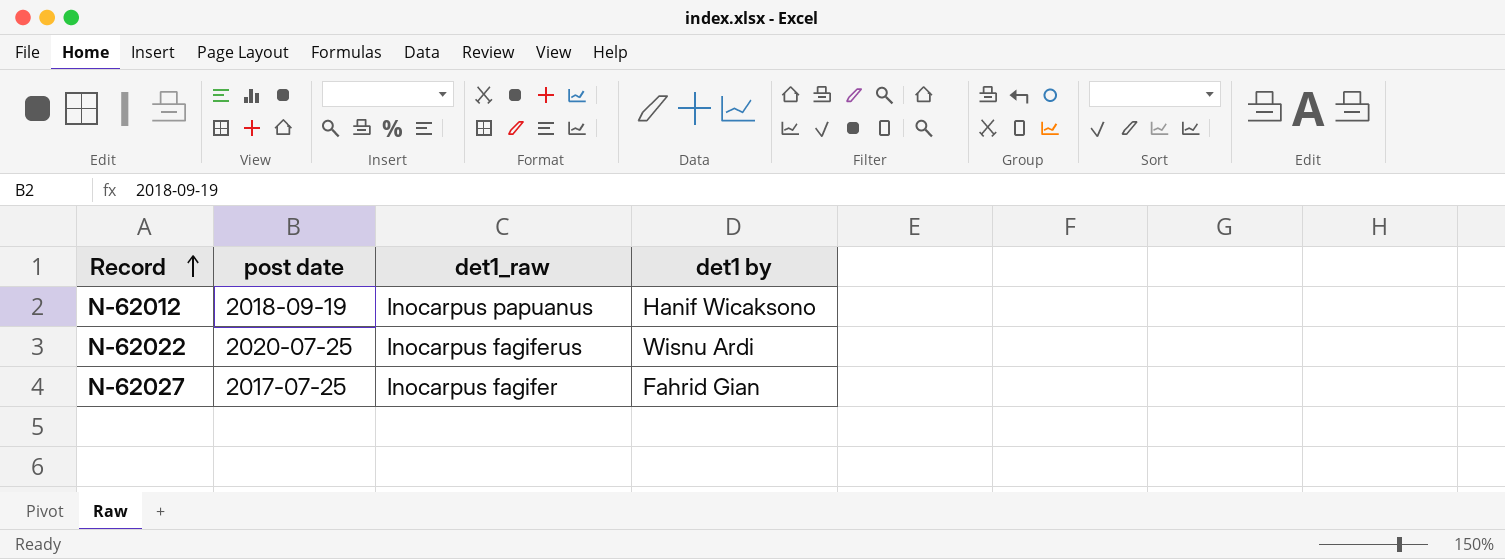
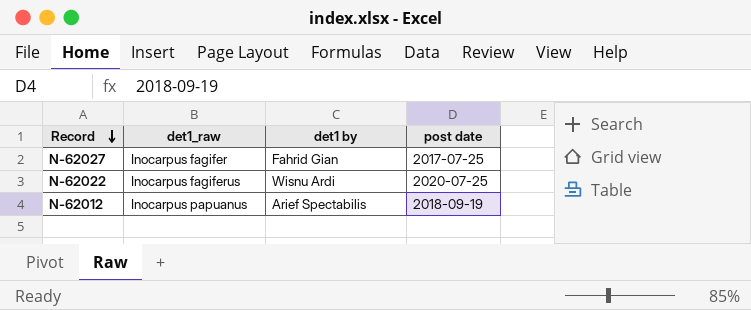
row order: Record ascending -> Record descending
column post date | position: 2 -> 4
N-62012 | det1 by: Hanif Wicaksono -> Arief Spectabilis

